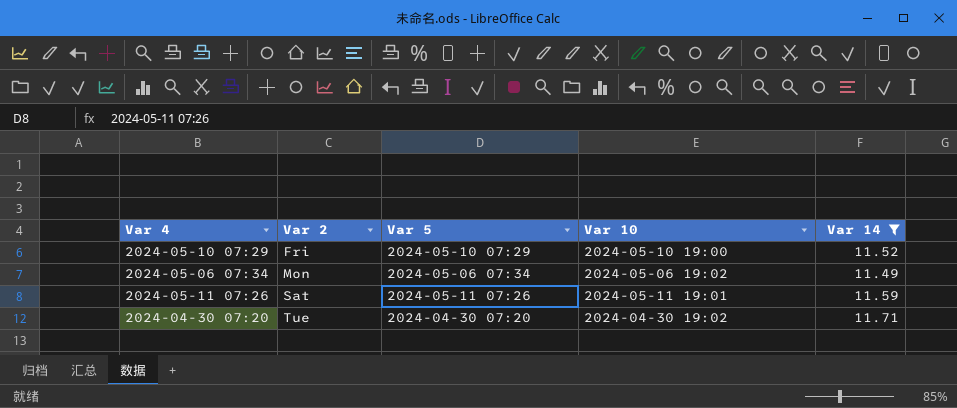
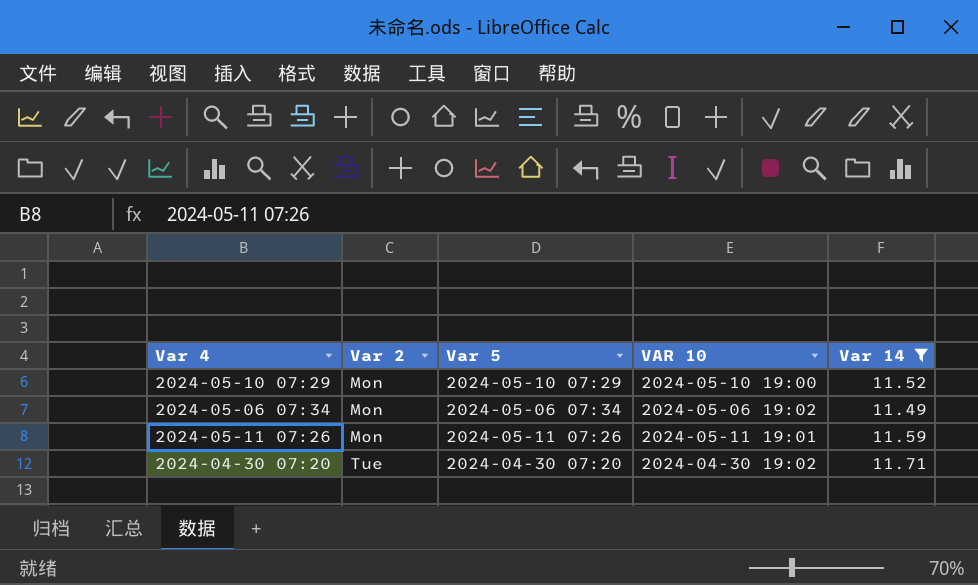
column name: Var 10 -> VAR 10
2024-05-10 07:29 | Var 2: Fri -> Mon
2024-05-11 07:26 | Var 2: Sat -> Mon

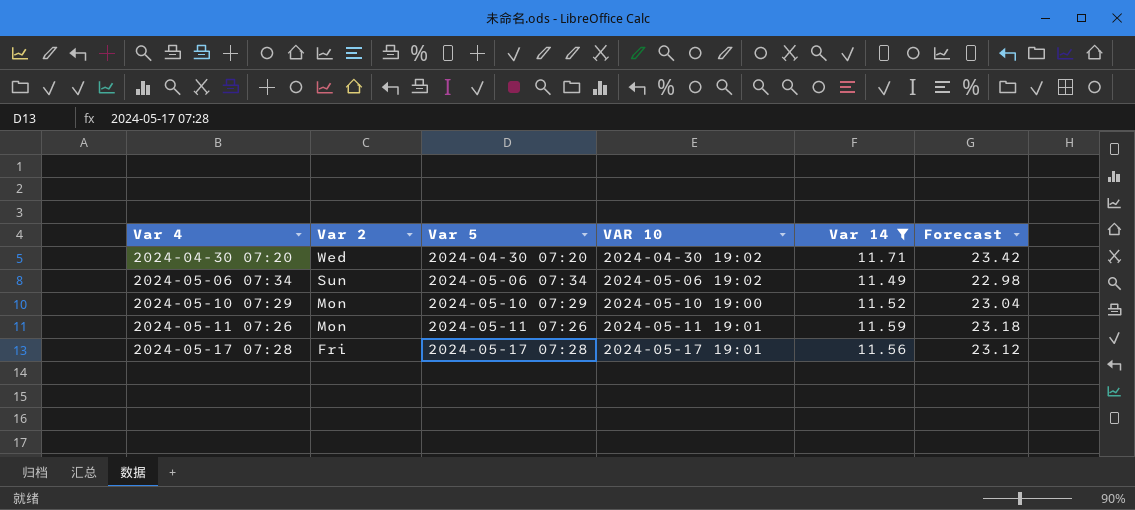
row order: Var 2 ascending -> Var 4 ascending
column Forecast | formula: none -> [Var 14] * 2
2024-04-30 07:20 | Var 2: Tue -> Wed
2024-05-06 07:34 | Var 2: Mon -> Sun
row 2024-05-17 07:28: none -> Fri | 2024-05-17 07:28 | 2024-05-17 19:01 | 11.56 | 23.12

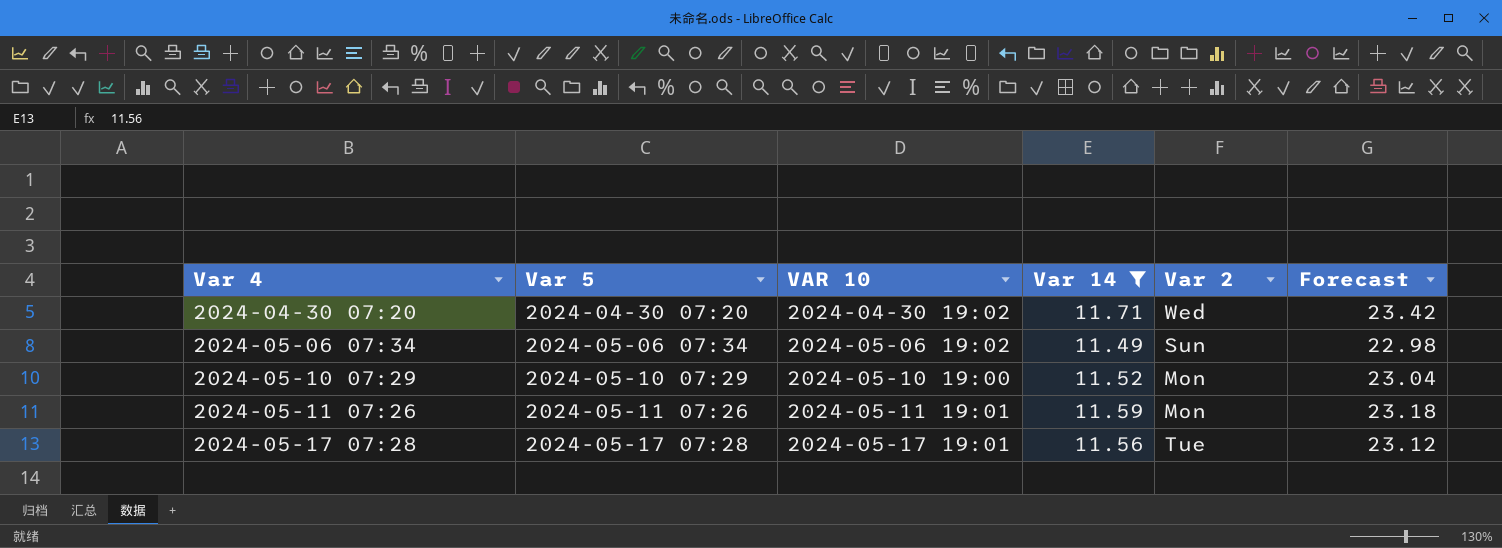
column Var 2 | position: 2 -> 5
2024-05-17 07:28 | Var 2: Fri -> Tue

